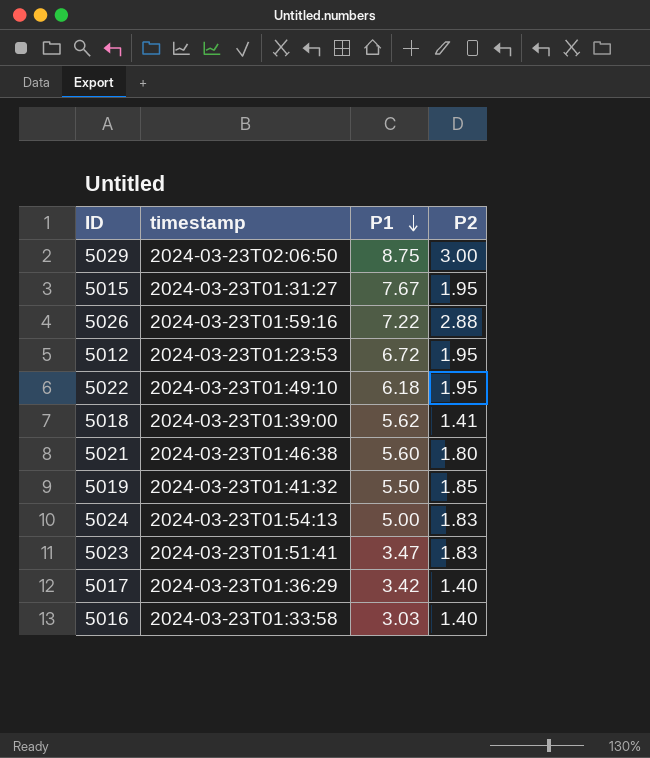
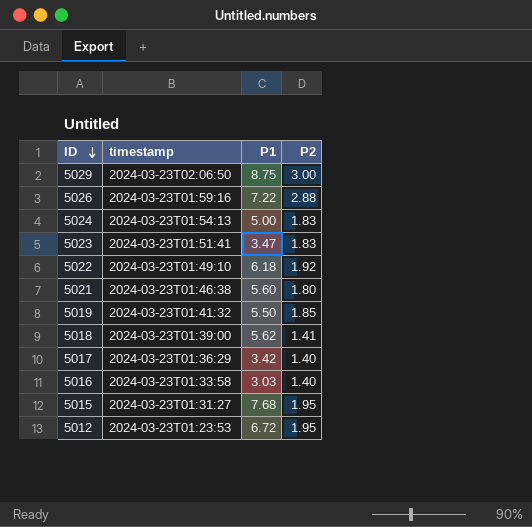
row order: P1 descending -> ID descending
5022 | P2: 1.95 -> 1.92
5015 | P1: 7.67 -> 7.68

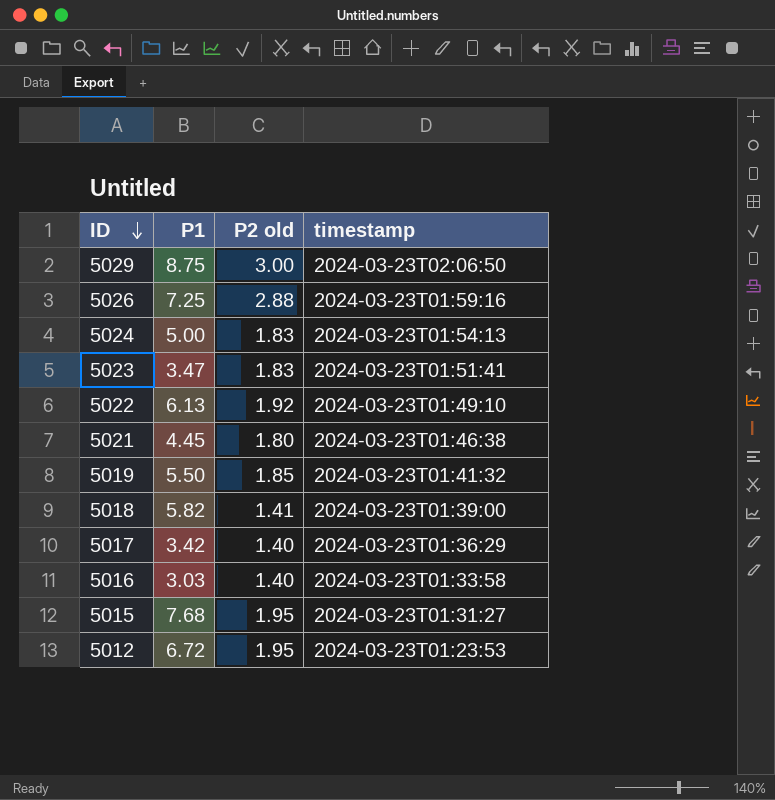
column name: P2 -> P2 old
column timestamp | position: 2 -> 4
5026 | P1: 7.22 -> 7.25
5022 | P1: 6.18 -> 6.13
5021 | P1: 5.60 -> 4.45
5018 | P1: 5.62 -> 5.82

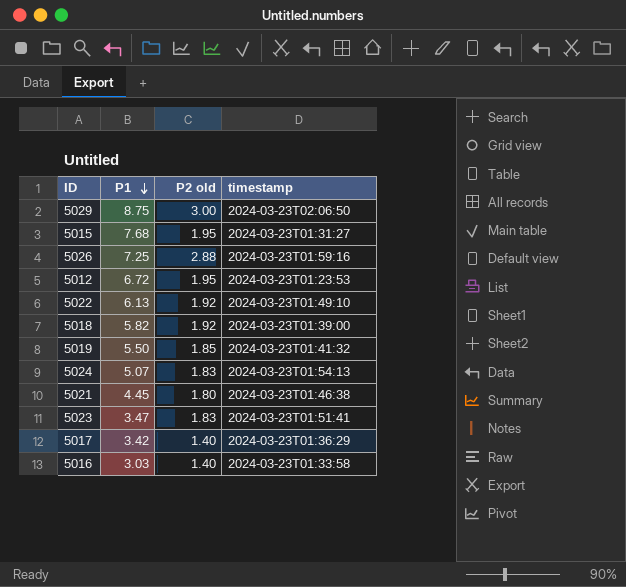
row order: ID descending -> P1 descending
5018 | P2 old: 1.41 -> 1.92
5024 | P1: 5.00 -> 5.07

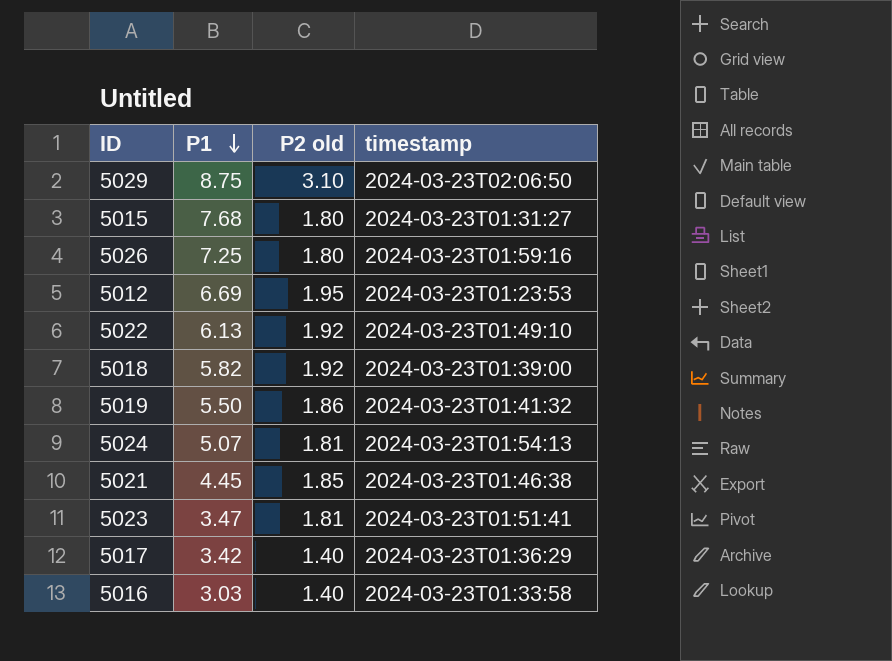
5029 | P2 old: 3.00 -> 3.10
5015 | P2 old: 1.95 -> 1.80
5026 | P2 old: 2.88 -> 1.80
5012 | P1: 6.72 -> 6.69
5019 | P2 old: 1.85 -> 1.86
5024 | P2 old: 1.83 -> 1.81
5021 | P2 old: 1.80 -> 1.85
5023 | P2 old: 1.83 -> 1.81

